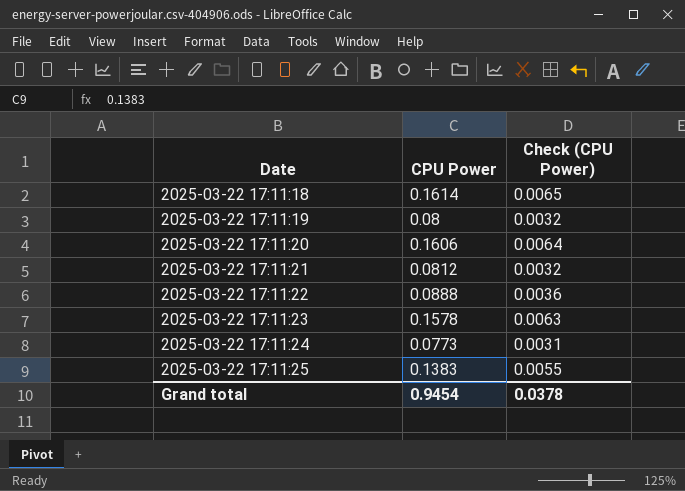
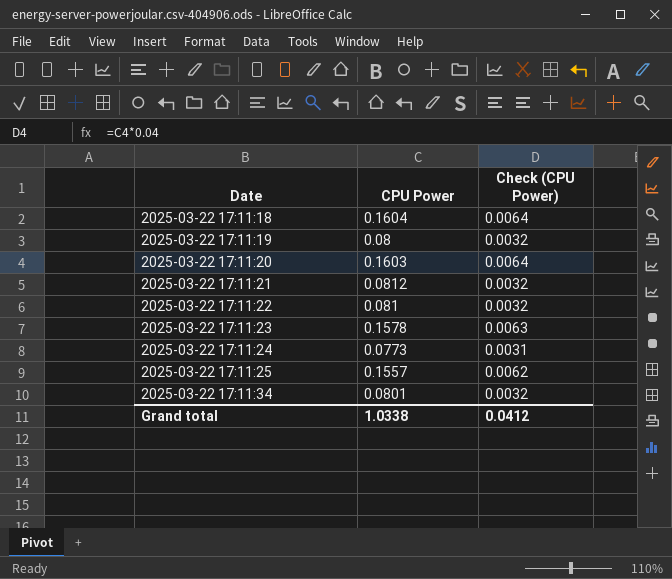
2025-03-22 17:11:18 | CPU Power: 0.1614 -> 0.1604
2025-03-22 17:11:18 | Check (CPU Power): 0.0065 -> 0.0064
2025-03-22 17:11:20 | CPU Power: 0.1606 -> 0.1603
2025-03-22 17:11:22 | CPU Power: 0.0888 -> 0.081
2025-03-22 17:11:22 | Check (CPU Power): 0.0036 -> 0.0032
2025-03-22 17:11:25 | CPU Power: 0.1383 -> 0.1557
2025-03-22 17:11:25 | Check (CPU Power): 0.0055 -> 0.0062
row 2025-03-22 17:11:34: none -> 0.0801 | 0.0032
Grand total | CPU Power: 0.9454 -> 1.0338
Grand total | Check (CPU Power): 0.0378 -> 0.0412

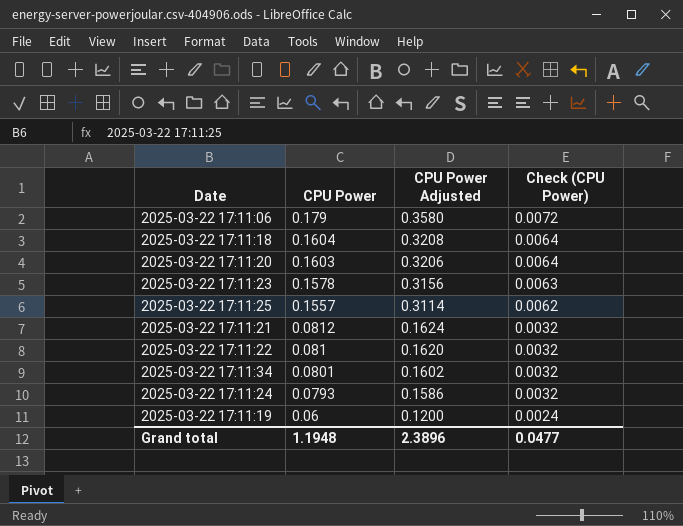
row order: Date ascending -> CPU Power descending
column CPU Power Adjusted | formula: none -> [CPU Power] * 2
row 2025-03-22 17:11:06: none -> 0.179 | 0.3580 | 0.0072
2025-03-22 17:11:24 | CPU Power: 0.0773 -> 0.0793
2025-03-22 17:11:24 | Check (CPU Power): 0.0031 -> 0.0032
2025-03-22 17:11:19 | CPU Power: 0.08 -> 0.06
2025-03-22 17:11:19 | Check (CPU Power): 0.0032 -> 0.0024
Grand total | CPU Power: 1.0338 -> 1.1948
Grand total | Check (CPU Power): 0.0412 -> 0.0477

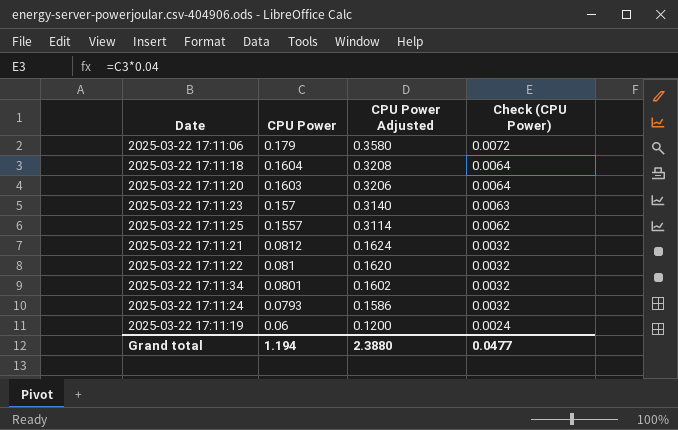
2025-03-22 17:11:23 | CPU Power: 0.1578 -> 0.157
2025-03-22 17:11:23 | CPU Power Adjusted: 0.3156 -> 0.3140
Grand total | CPU Power: 1.1948 -> 1.194
Grand total | CPU Power Adjusted: 2.3896 -> 2.3880

